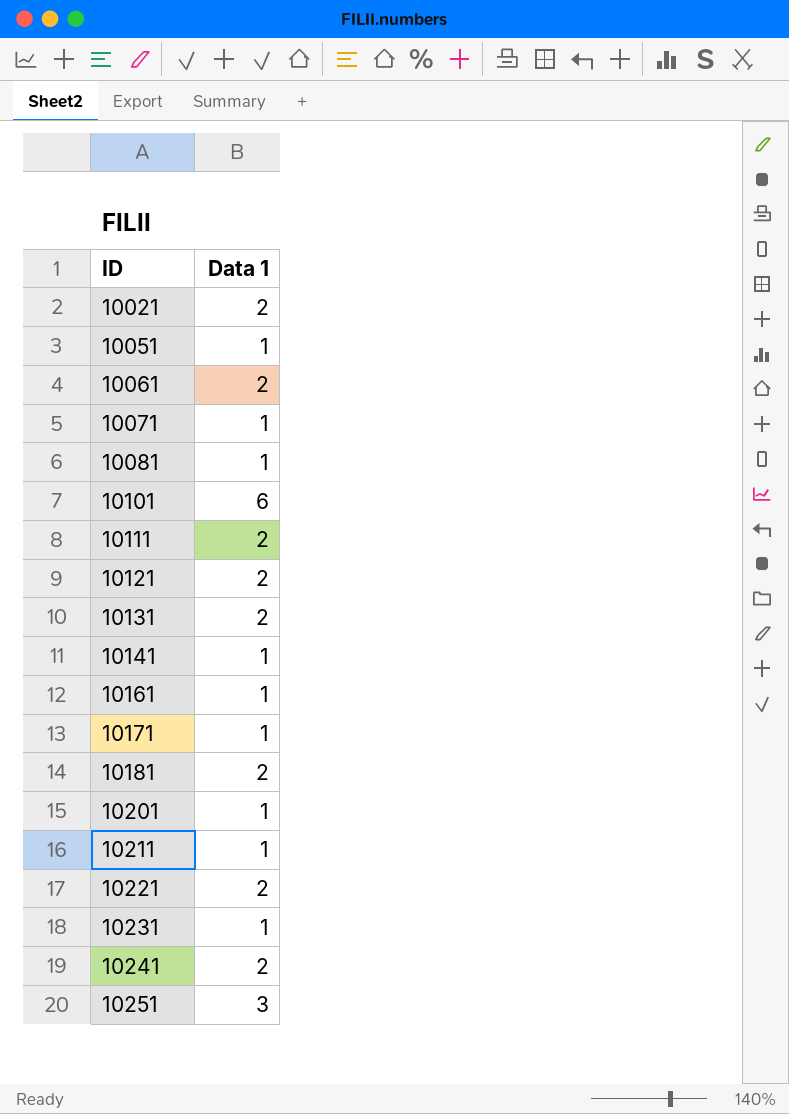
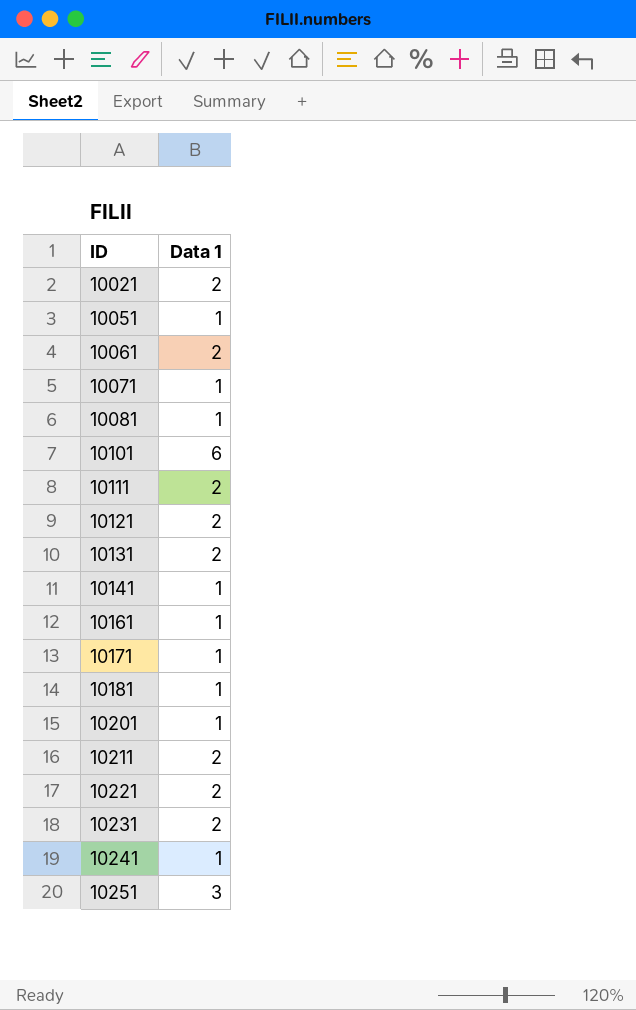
10181 | Data 1: 2 -> 1
10211 | Data 1: 1 -> 2
10231 | Data 1: 1 -> 2
10241 | Data 1: 2 -> 1

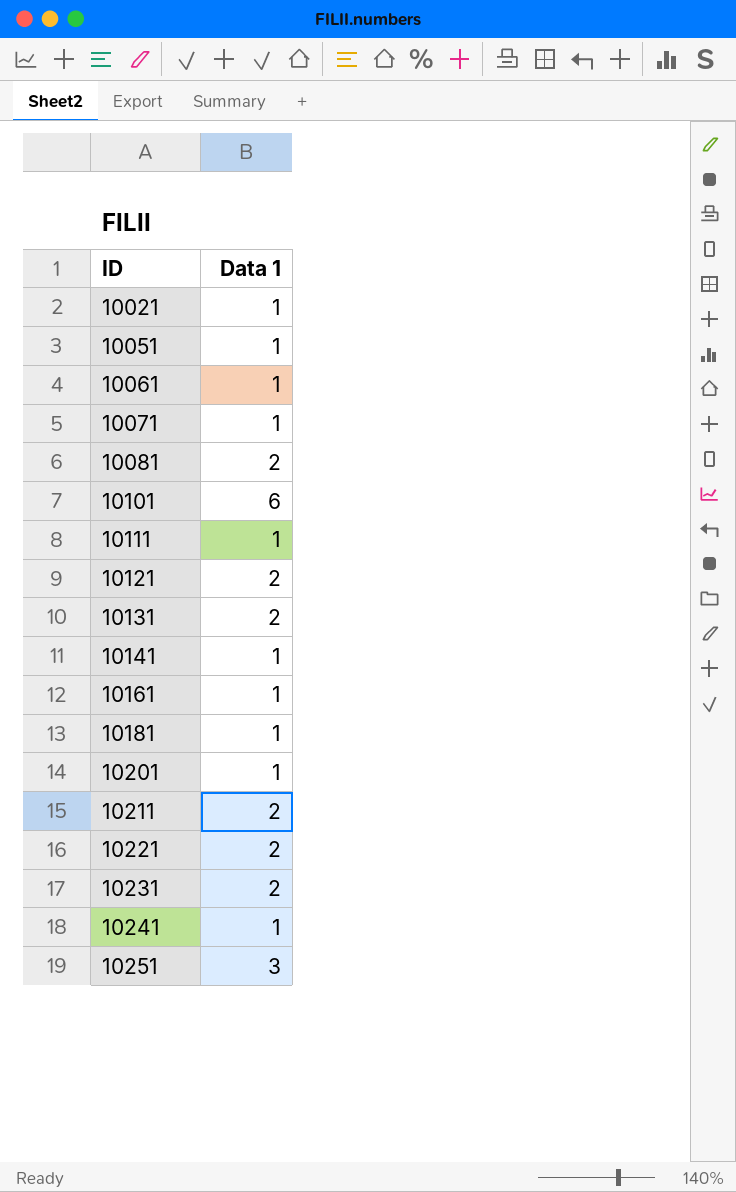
row 10171: 1 -> none
10021 | Data 1: 2 -> 1
10061 | Data 1: 2 -> 1
10081 | Data 1: 1 -> 2
10111 | Data 1: 2 -> 1

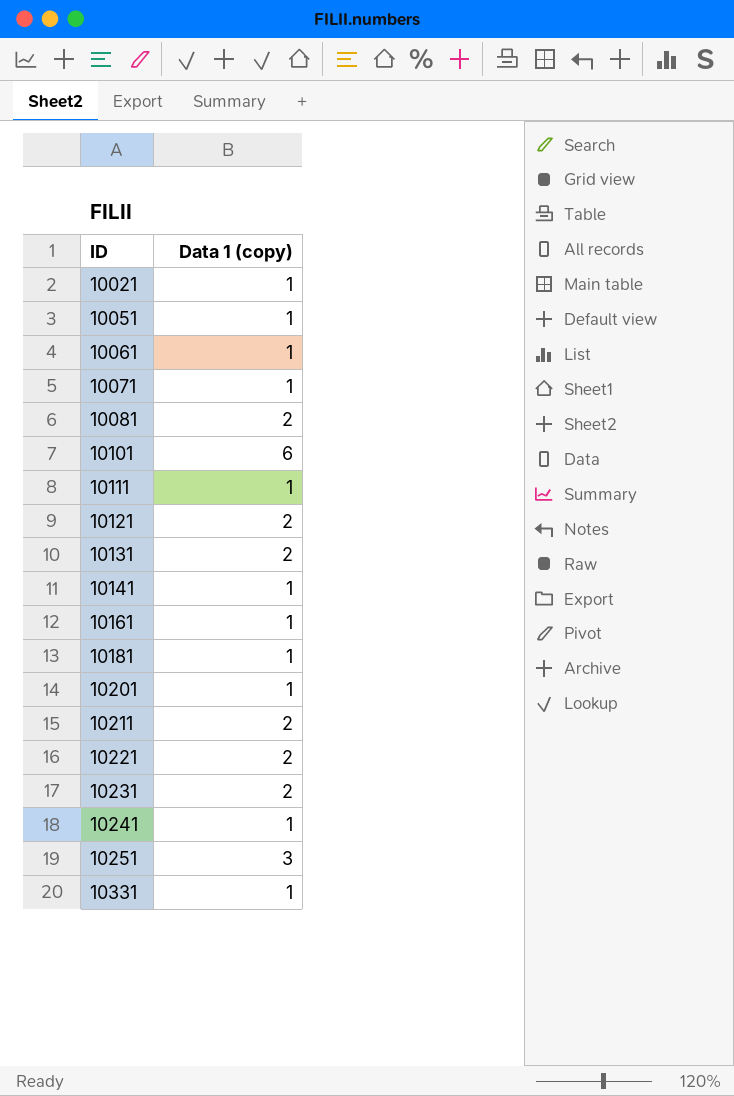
column name: Data 1 -> Data 1 (copy)
row 10331: none -> 1

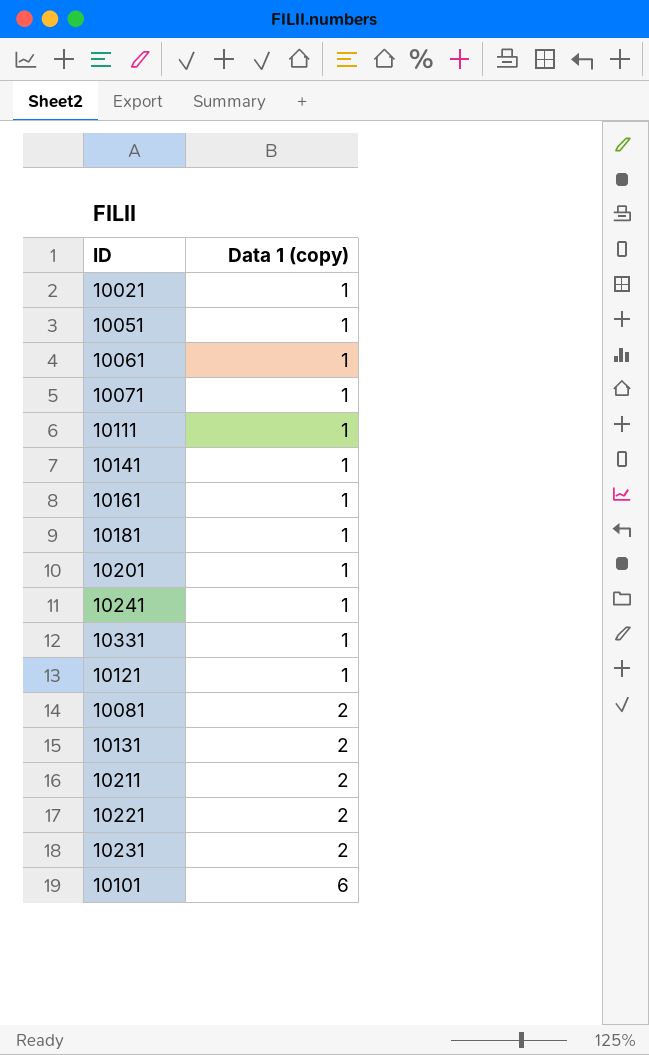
row order: ID ascending -> Data 1 (copy) ascending
row 10251: 3 -> none
10121 | Data 1 (copy): 2 -> 1

